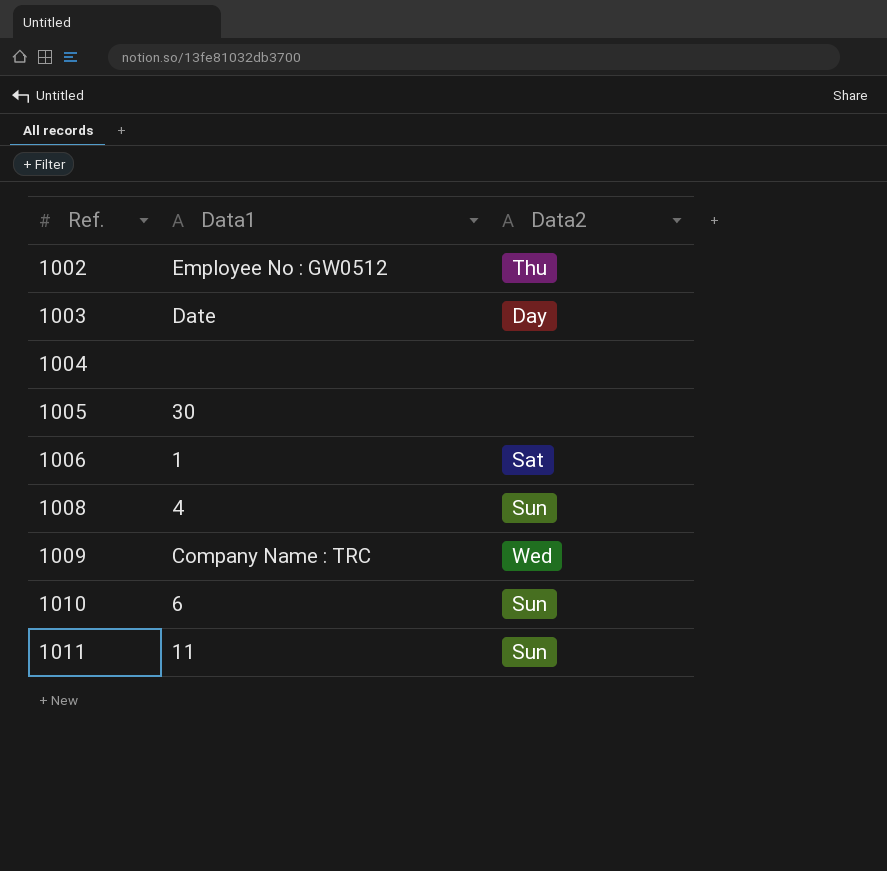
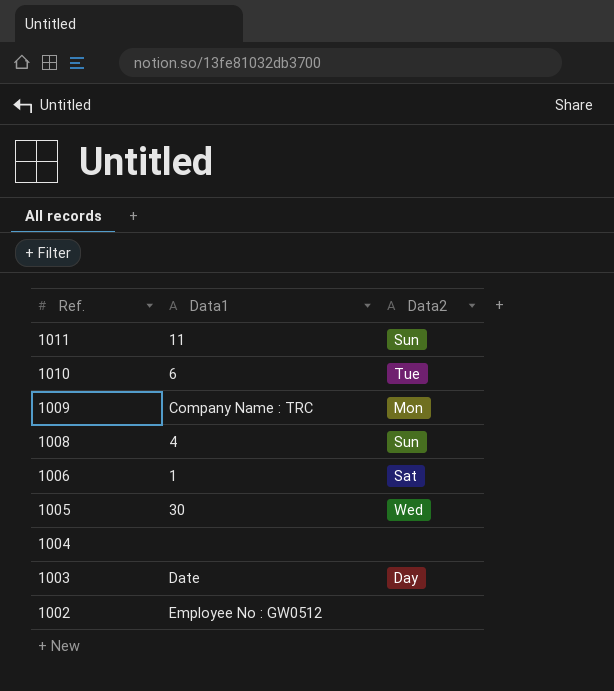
row order: Ref. ascending -> Ref. descending
1010 | Data2: Sun -> Tue
1009 | Data2: Wed -> Mon
1005 | Data2: none -> Wed
1002 | Data2: Thu -> none

